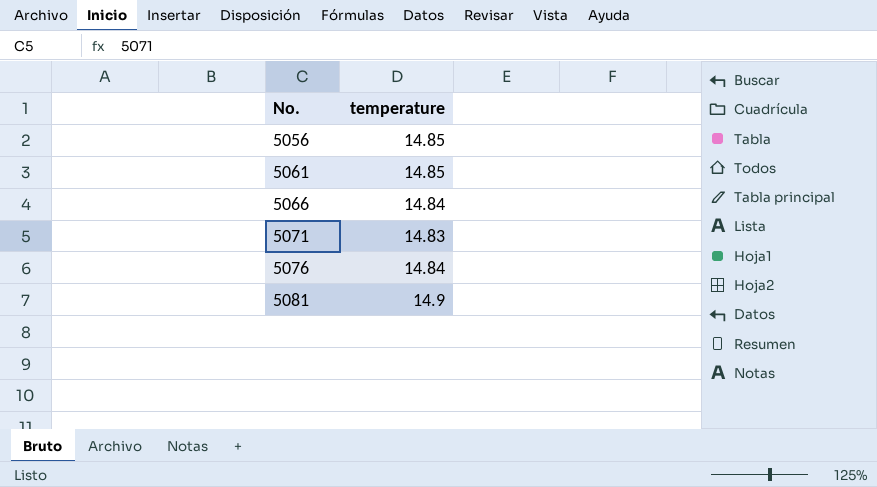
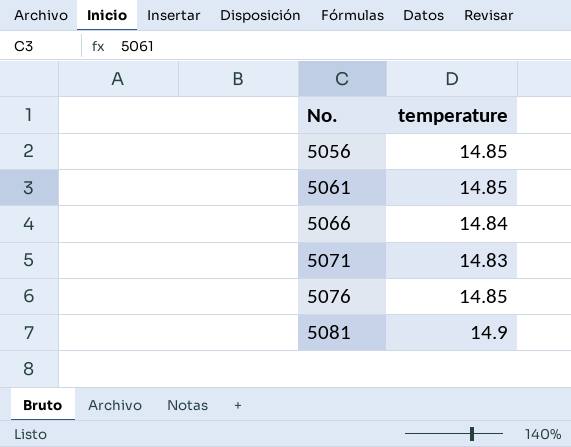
5076 | temperature: 14.84 -> 14.85

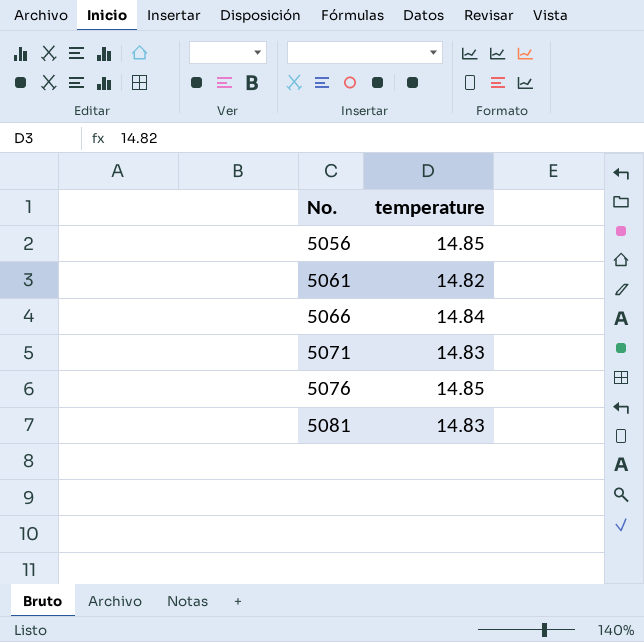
5061 | temperature: 14.85 -> 14.82
5081 | temperature: 14.9 -> 14.83

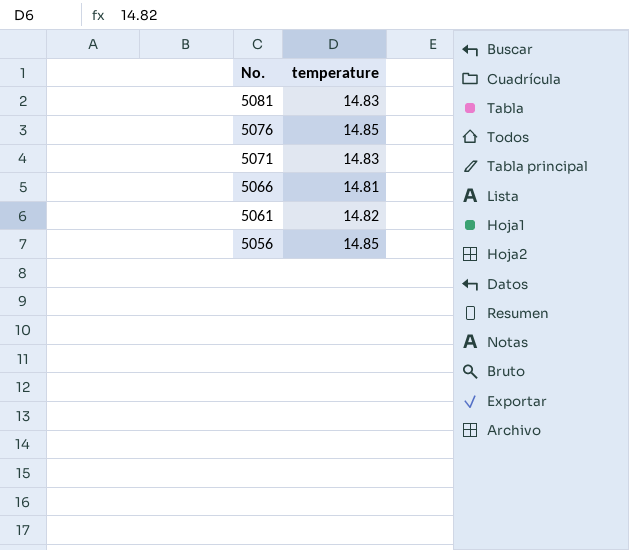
row order: No. ascending -> No. descending
5066 | temperature: 14.84 -> 14.81

